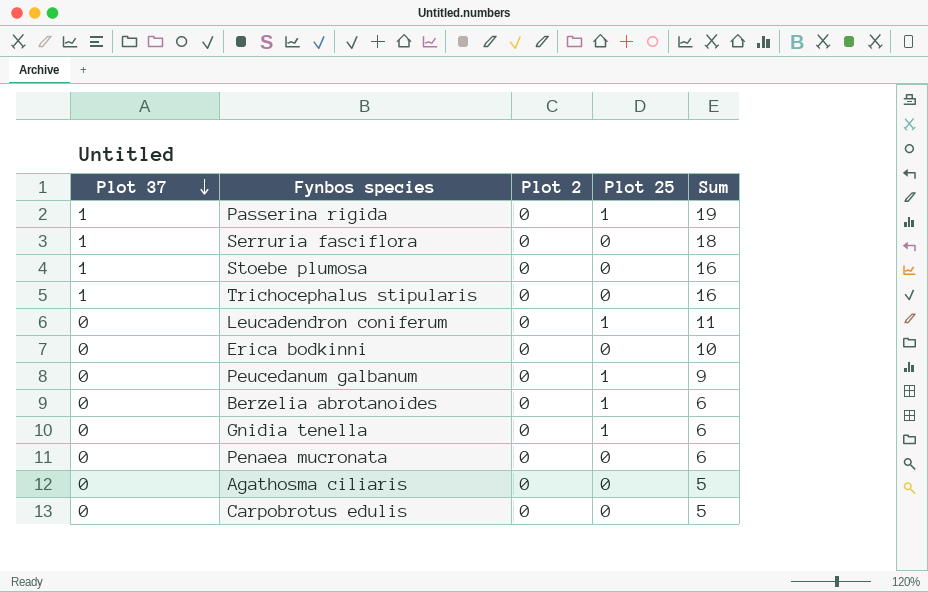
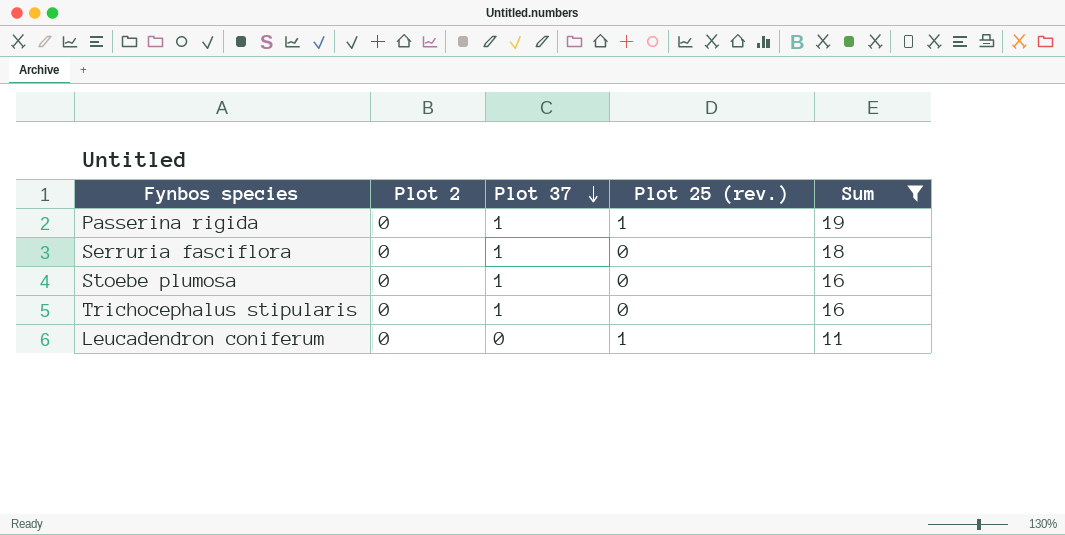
filter: none -> Sum >= 11
column Plot 37 | position: 1 -> 3
column name: Plot 25 -> Plot 25 (rev.)

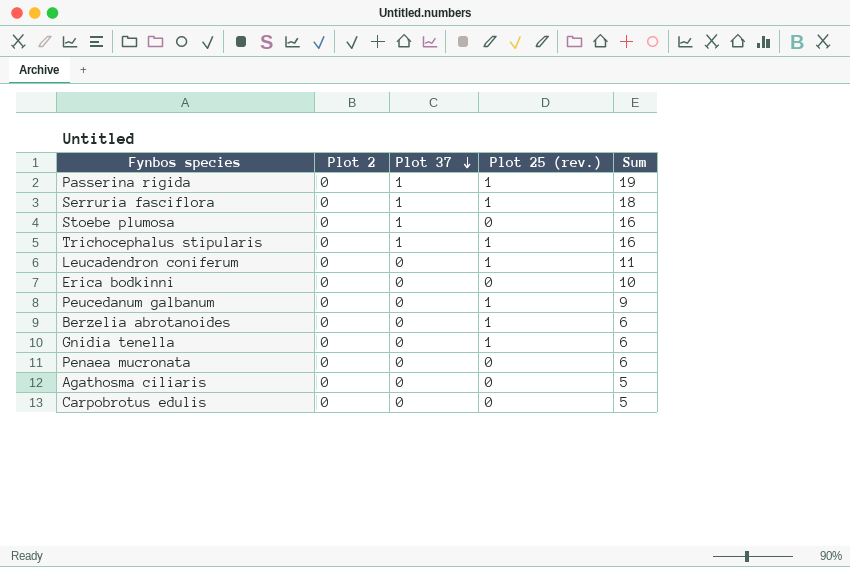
filter: Sum >= 11 -> none
Serruria fasciflora | Plot 25 (rev.): 0 -> 1
Trichocephalus stipularis | Plot 25 (rev.): 0 -> 1

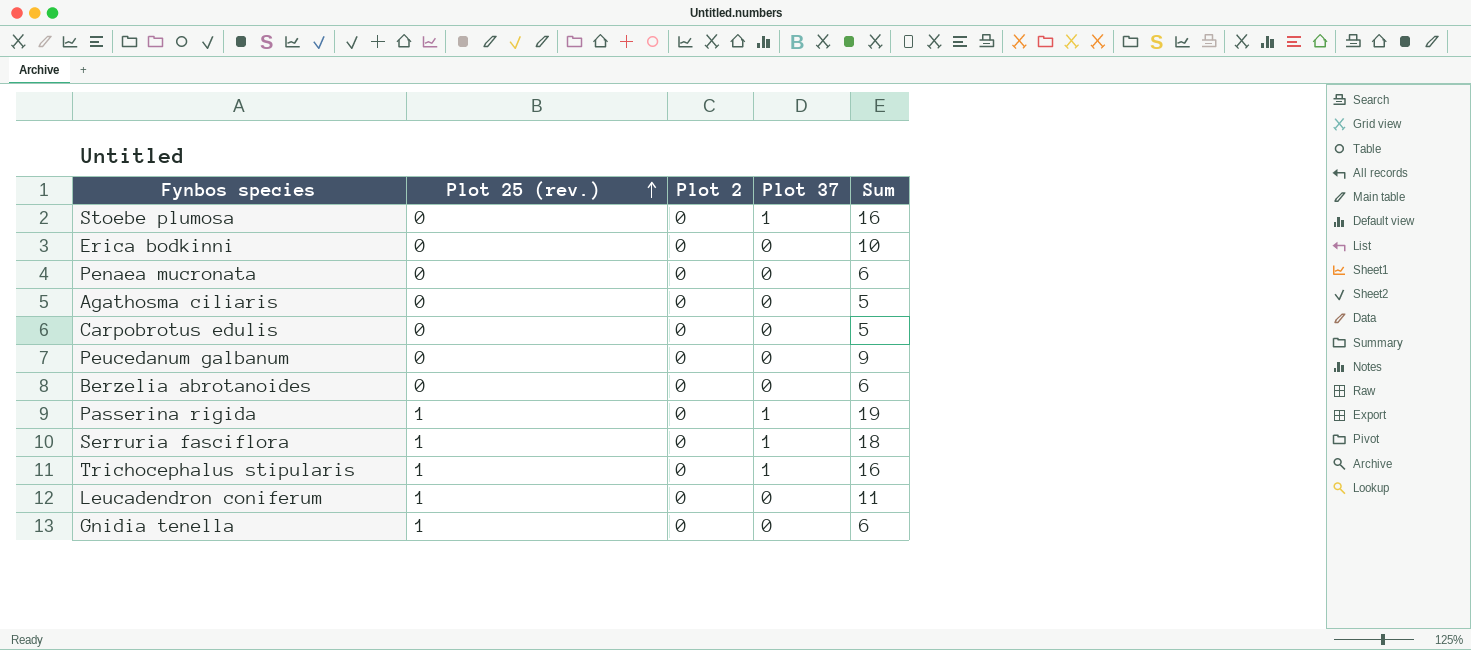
row order: Plot 37 descending -> Plot 25 (rev.) ascending
column Plot 25 (rev.) | position: 4 -> 2
Peucedanum galbanum | Plot 25 (rev.): 1 -> 0
Berzelia abrotanoides | Plot 25 (rev.): 1 -> 0

